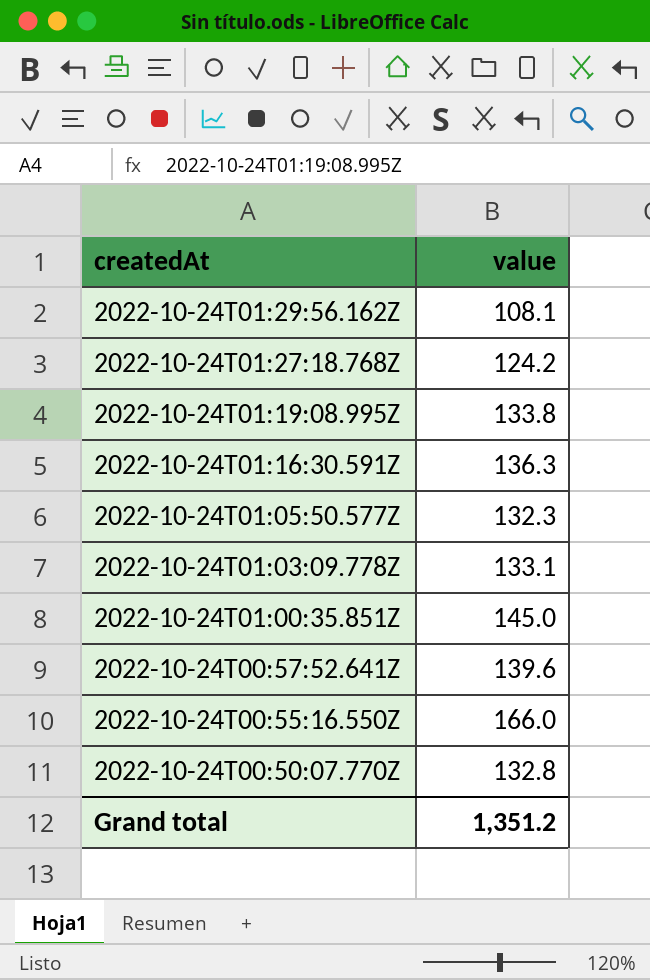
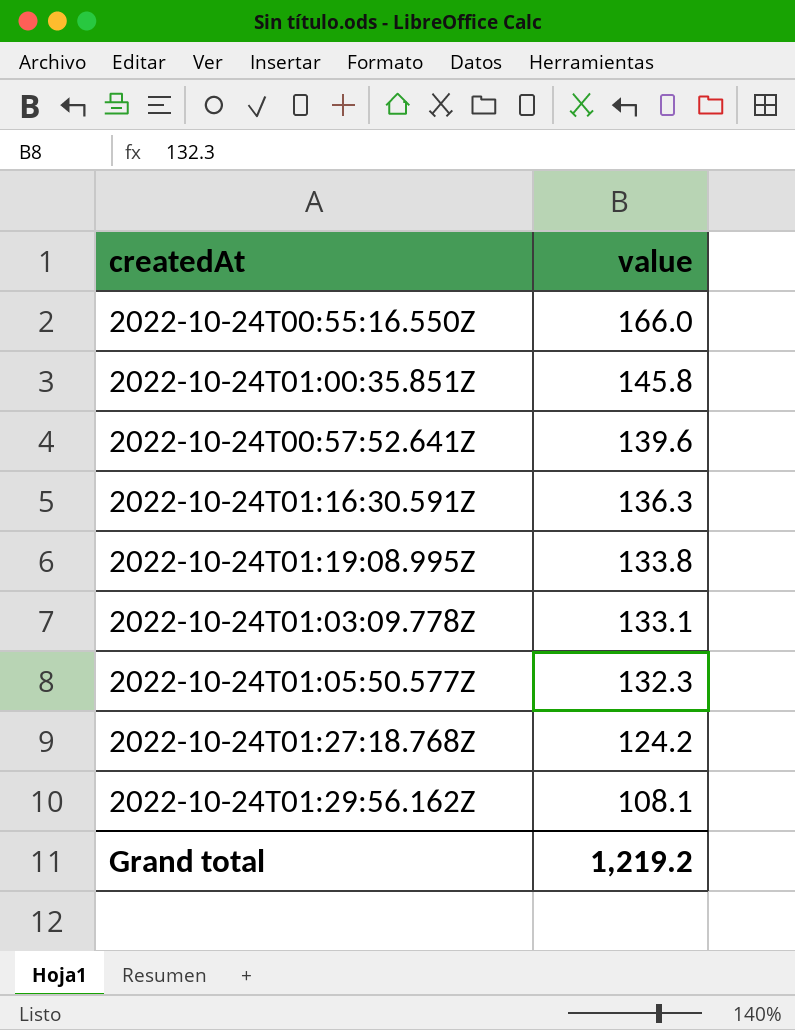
row order: createdAt descending -> value descending
row 2022-10-24T00:50:07.770Z: 132.8 -> none
2022-10-24T01:00:35.851Z | value: 145.0 -> 145.8
Grand total | value: 1,351.2 -> 1,219.2

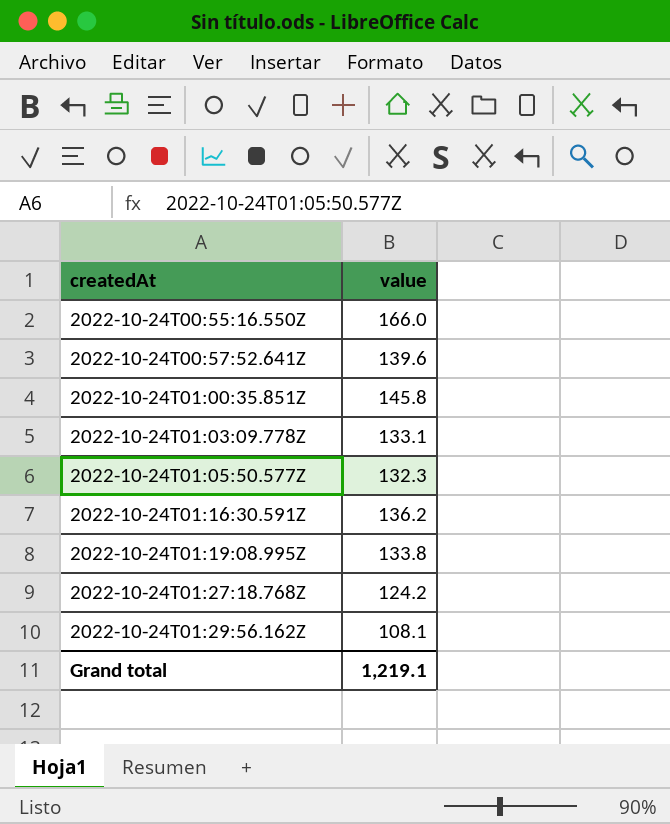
row order: value descending -> createdAt ascending
2022-10-24T01:16:30.591Z | value: 136.3 -> 136.2
Grand total | value: 1,219.2 -> 1,219.1

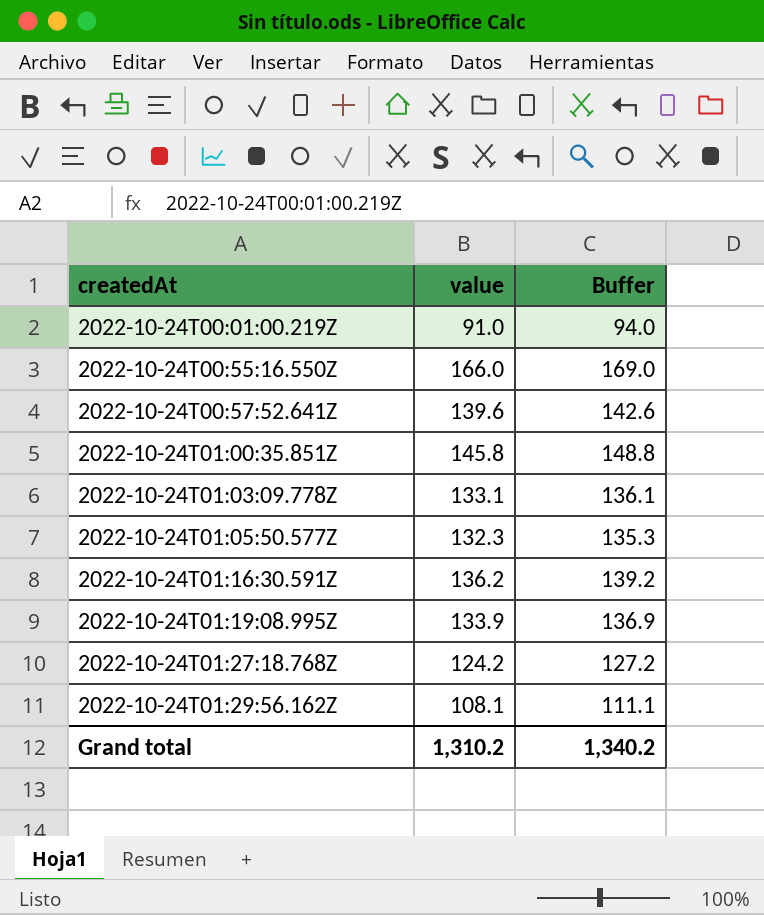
column Buffer | formula: none -> [value] + 3
row 2022-10-24T00:01:00.219Z: none -> 91.0 | 94.0
2022-10-24T01:19:08.995Z | value: 133.8 -> 133.9
Grand total | value: 1,219.1 -> 1,310.2

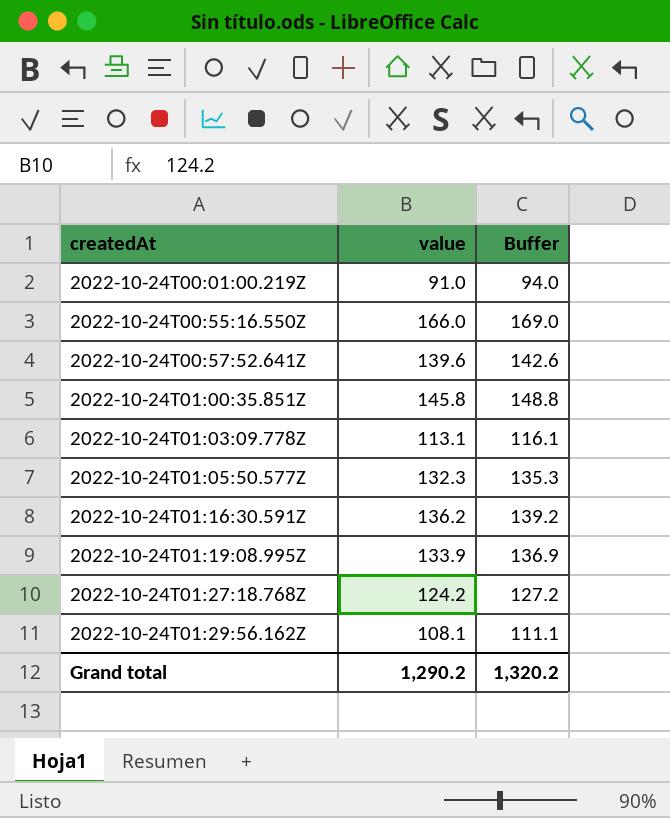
2022-10-24T01:03:09.778Z | value: 133.1 -> 113.1
2022-10-24T01:03:09.778Z | Buffer: 136.1 -> 116.1
Grand total | value: 1,310.2 -> 1,290.2
Grand total | Buffer: 1,340.2 -> 1,320.2

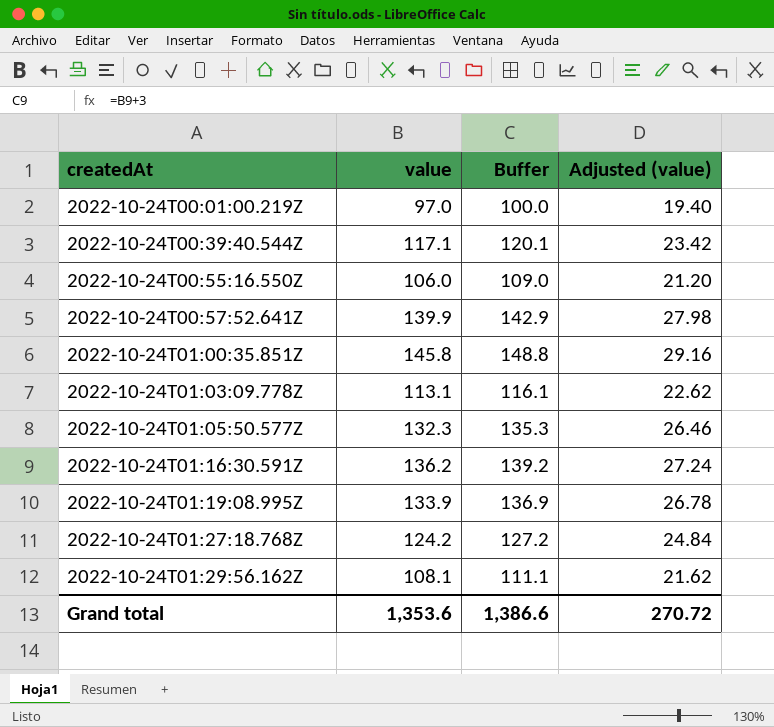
column Adjusted (value) | formula: none -> [value] * 0.2
2022-10-24T00:01:00.219Z | value: 91.0 -> 97.0
2022-10-24T00:01:00.219Z | Buffer: 94.0 -> 100.0
row 2022-10-24T00:39:40.544Z: none -> 117.1 | 120.1 | 23.42
2022-10-24T00:55:16.550Z | value: 166.0 -> 106.0
2022-10-24T00:55:16.550Z | Buffer: 169.0 -> 109.0
2022-10-24T00:57:52.641Z | value: 139.6 -> 139.9
2022-10-24T00:57:52.641Z | Buffer: 142.6 -> 142.9
Grand total | value: 1,290.2 -> 1,353.6
Grand total | Buffer: 1,320.2 -> 1,386.6

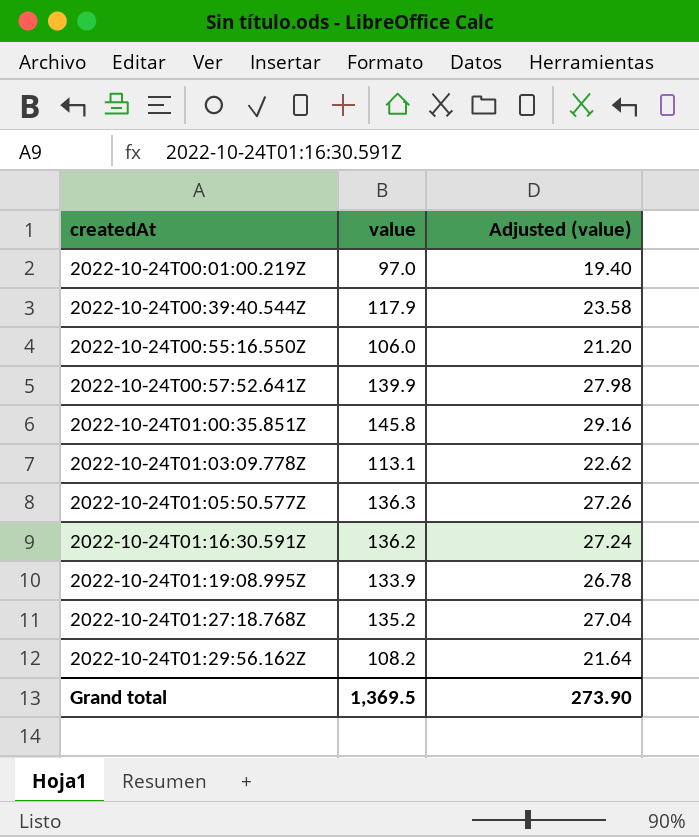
column Buffer | formula: [value] + 3 -> none
2022-10-24T00:39:40.544Z | value: 117.1 -> 117.9
2022-10-24T00:39:40.544Z | Adjusted (value): 23.42 -> 23.58
2022-10-24T01:05:50.577Z | value: 132.3 -> 136.3
2022-10-24T01:05:50.577Z | Adjusted (value): 26.46 -> 27.26
2022-10-24T01:27:18.768Z | value: 124.2 -> 135.2
2022-10-24T01:27:18.768Z | Adjusted (value): 24.84 -> 27.04
2022-10-24T01:29:56.162Z | value: 108.1 -> 108.2
2022-10-24T01:29:56.162Z | Adjusted (value): 21.62 -> 21.64
Grand total | value: 1,353.6 -> 1,369.5
Grand total | Adjusted (value): 270.72 -> 273.90

